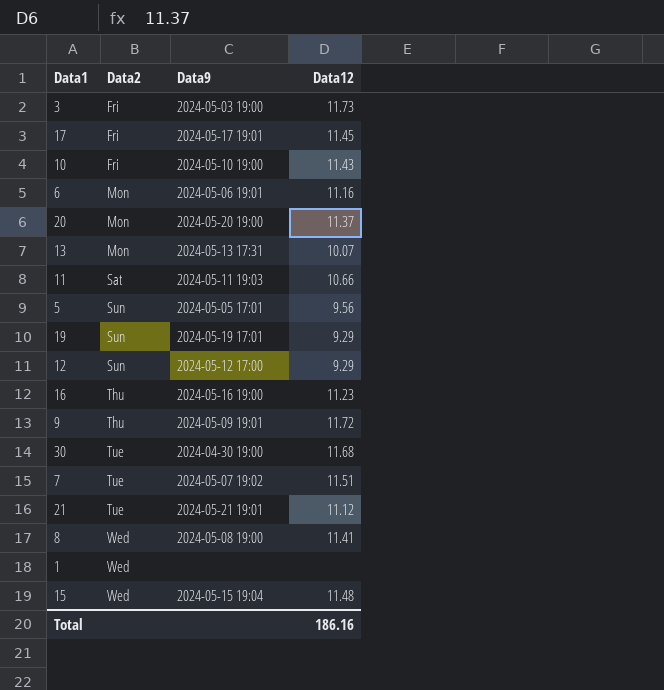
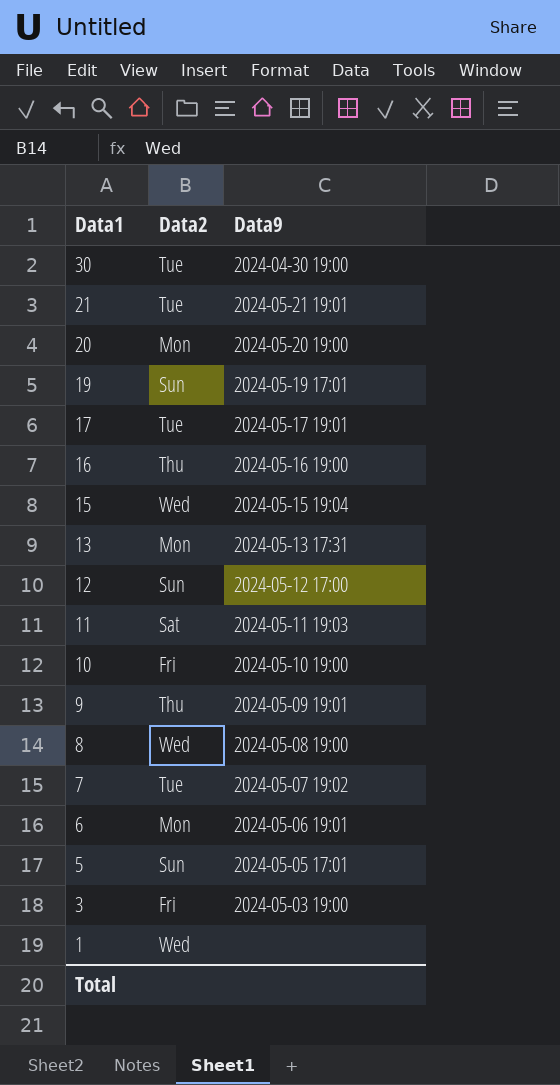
row order: Data2 ascending -> Data1 descending
column Data12 | position: 4 -> none
17 | Data2: Fri -> Tue

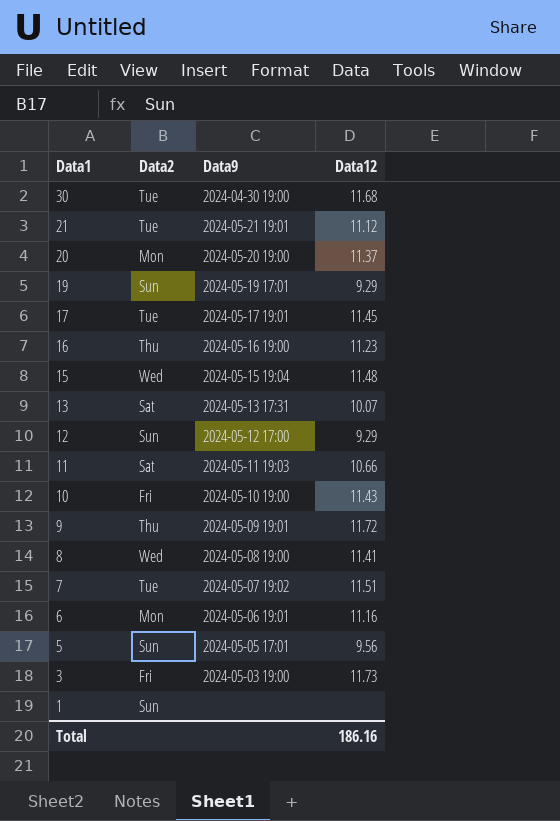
column Data12 | position: none -> 4
13 | Data2: Mon -> Sat
1 | Data2: Wed -> Sun

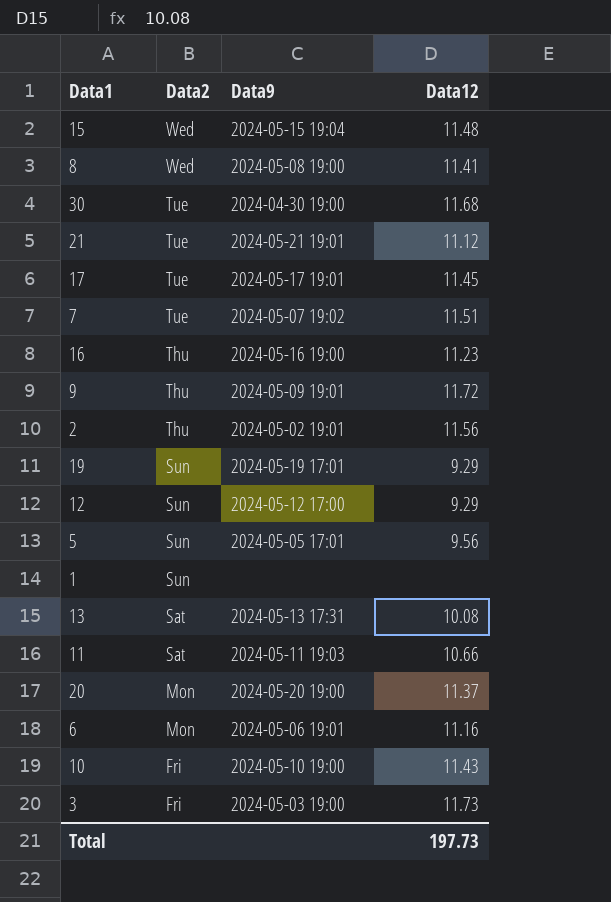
row order: Data1 descending -> Data2 descending
row 2: none -> Thu | 2024-05-02 19:01 | 11.56
13 | Data12: 10.07 -> 10.08
Total | Data12: 186.16 -> 197.73

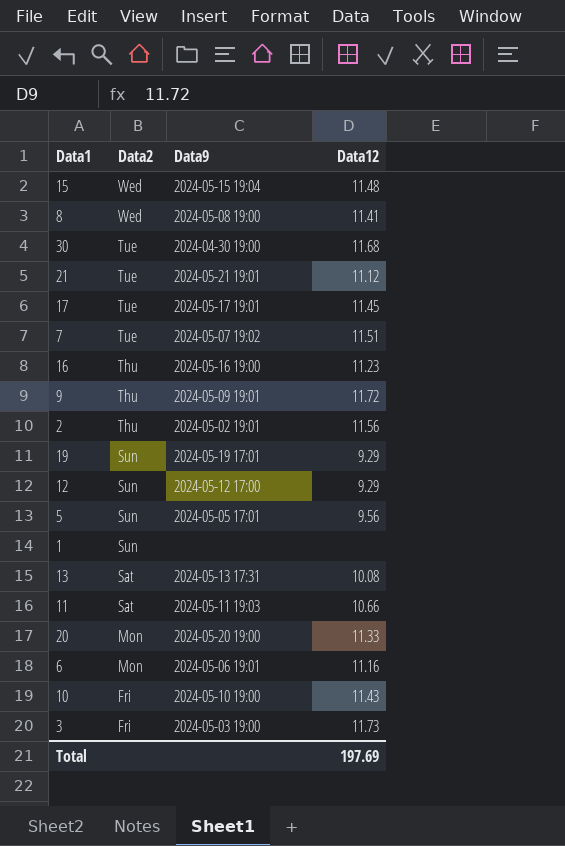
20 | Data12: 11.37 -> 11.33
Total | Data12: 197.73 -> 197.69

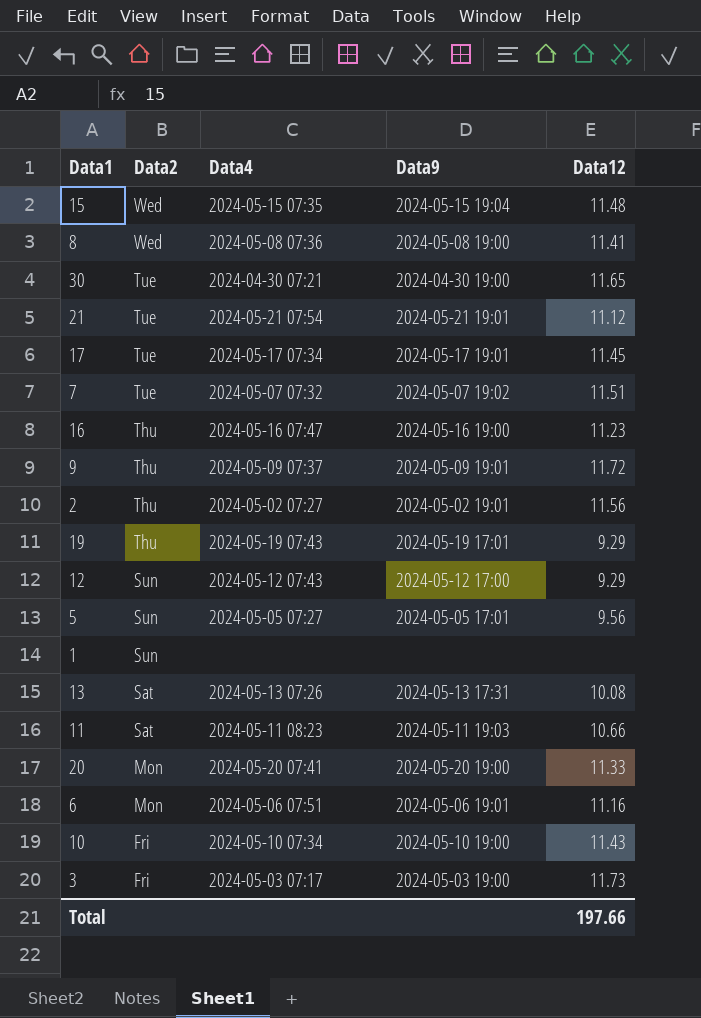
column Data4 | position: none -> 3
30 | Data12: 11.68 -> 11.65
19 | Data2: Sun -> Thu
Total | Data12: 197.69 -> 197.66

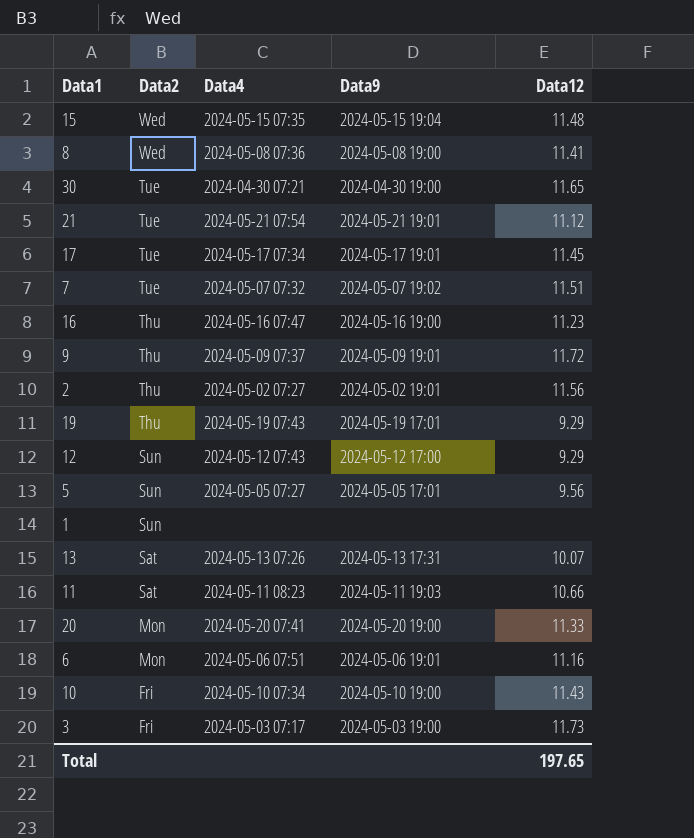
13 | Data12: 10.08 -> 10.07
Total | Data12: 197.66 -> 197.65

